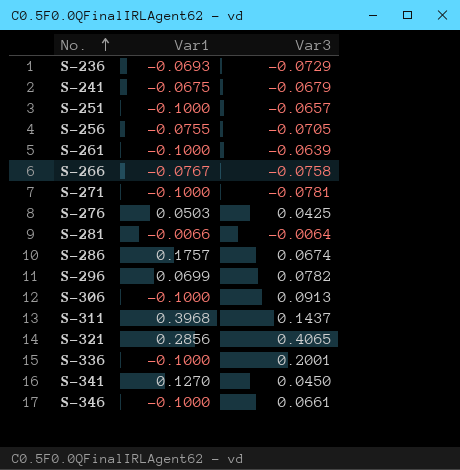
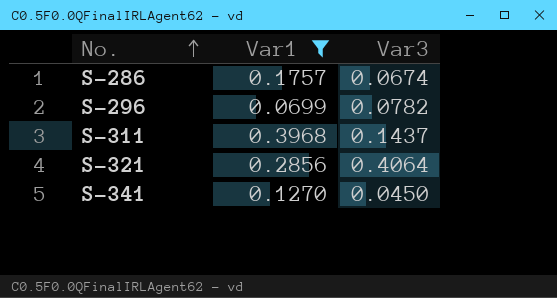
filter: none -> Var1 >= 0.0699
S-321 | Var3: 0.4065 -> 0.4064

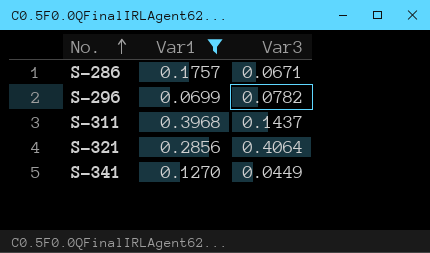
S-286 | Var3: 0.0674 -> 0.0671
S-341 | Var3: 0.0450 -> 0.0449

